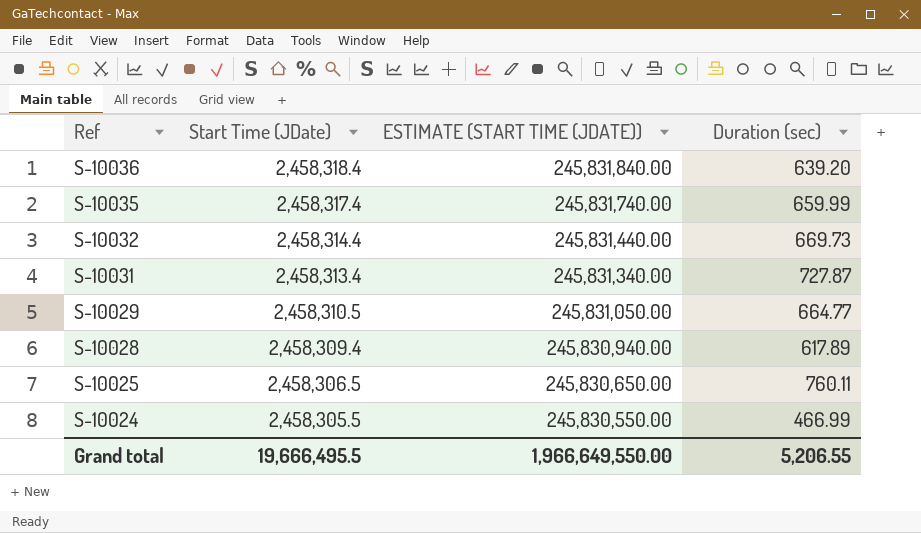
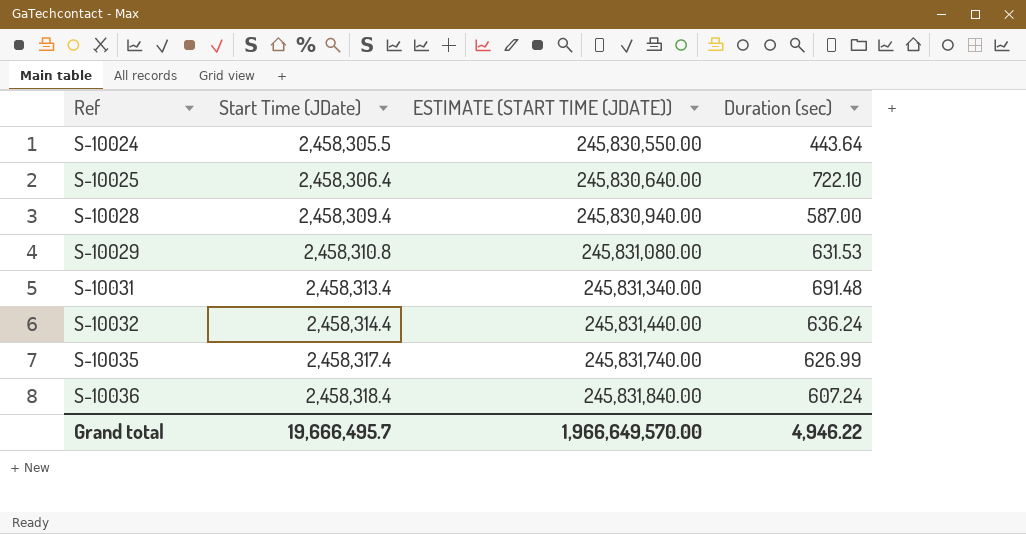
row order: Ref descending -> Ref ascending
S-10024 | Duration (sec): 466.99 -> 443.64
S-10025 | Start Time (JDate): 2,458,306.5 -> 2,458,306.4
S-10025 | ESTIMATE (START TIME (JDATE)): 245,830,650.00 -> 245,830,640.00
S-10025 | Duration (sec): 760.11 -> 722.10
S-10028 | Duration (sec): 617.89 -> 587.00
S-10029 | Start Time (JDate): 2,458,310.5 -> 2,458,310.8
S-10029 | ESTIMATE (START TIME (JDATE)): 245,831,050.00 -> 245,831,080.00
S-10029 | Duration (sec): 664.77 -> 631.53
S-10031 | Duration (sec): 727.87 -> 691.48
S-10032 | Duration (sec): 669.73 -> 636.24
S-10035 | Duration (sec): 659.99 -> 626.99
S-10036 | Duration (sec): 639.20 -> 607.24
Grand total | Start Time (JDate): 19,666,495.5 -> 19,666,495.7
Grand total | ESTIMATE (START TIME (JDATE)): 1,966,649,550.00 -> 1,966,649,570.00
Grand total | Duration (sec): 5,206.55 -> 4,946.22

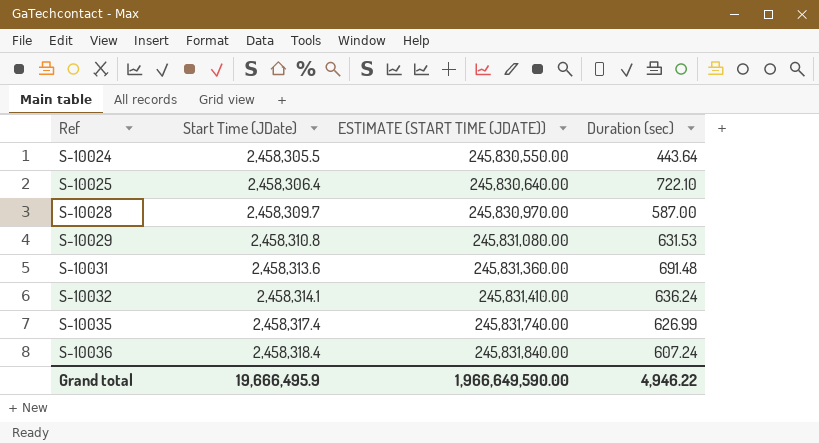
S-10028 | Start Time (JDate): 2,458,309.4 -> 2,458,309.7
S-10028 | ESTIMATE (START TIME (JDATE)): 245,830,940.00 -> 245,830,970.00
S-10031 | Start Time (JDate): 2,458,313.4 -> 2,458,313.6
S-10031 | ESTIMATE (START TIME (JDATE)): 245,831,340.00 -> 245,831,360.00
S-10032 | Start Time (JDate): 2,458,314.4 -> 2,458,314.1
S-10032 | ESTIMATE (START TIME (JDATE)): 245,831,440.00 -> 245,831,410.00
Grand total | Start Time (JDate): 19,666,495.7 -> 19,666,495.9
Grand total | ESTIMATE (START TIME (JDATE)): 1,966,649,570.00 -> 1,966,649,590.00

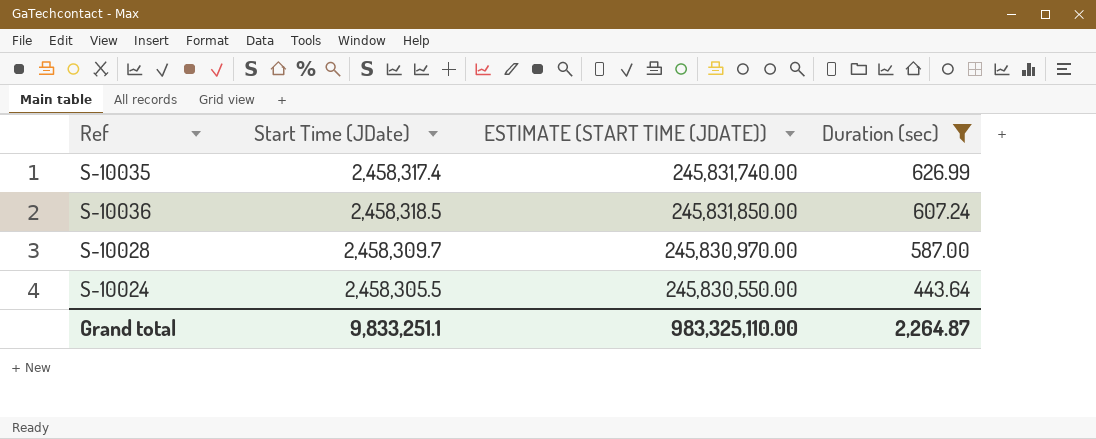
filter: none -> Duration (sec) <= 626.99
row order: Ref ascending -> Duration (sec) descending
S-10036 | Start Time (JDate): 2,458,318.4 -> 2,458,318.5
S-10036 | ESTIMATE (START TIME (JDATE)): 245,831,840.00 -> 245,831,850.00
Grand total | Start Time (JDate): 19,666,495.9 -> 9,833,251.1
Grand total | ESTIMATE (START TIME (JDATE)): 1,966,649,590.00 -> 983,325,110.00
Grand total | Duration (sec): 4,946.22 -> 2,264.87

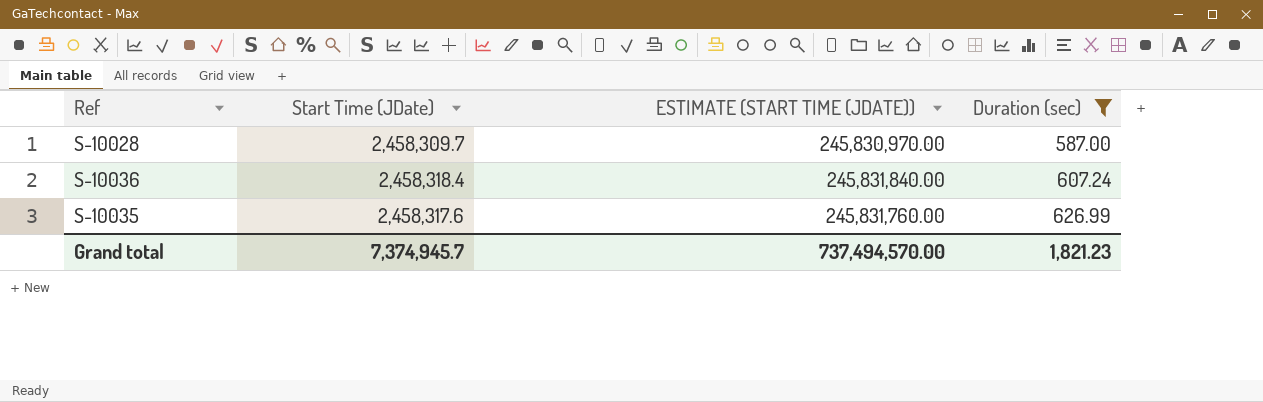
row order: Duration (sec) descending -> Duration (sec) ascending
row S-10024: 2,458,305.5 | 245,830,550.00 | 443.64 -> none
S-10036 | Start Time (JDate): 2,458,318.5 -> 2,458,318.4
S-10036 | ESTIMATE (START TIME (JDATE)): 245,831,850.00 -> 245,831,840.00
S-10035 | Start Time (JDate): 2,458,317.4 -> 2,458,317.6
S-10035 | ESTIMATE (START TIME (JDATE)): 245,831,740.00 -> 245,831,760.00
Grand total | Start Time (JDate): 9,833,251.1 -> 7,374,945.7
Grand total | ESTIMATE (START TIME (JDATE)): 983,325,110.00 -> 737,494,570.00
Grand total | Duration (sec): 2,264.87 -> 1,821.23

